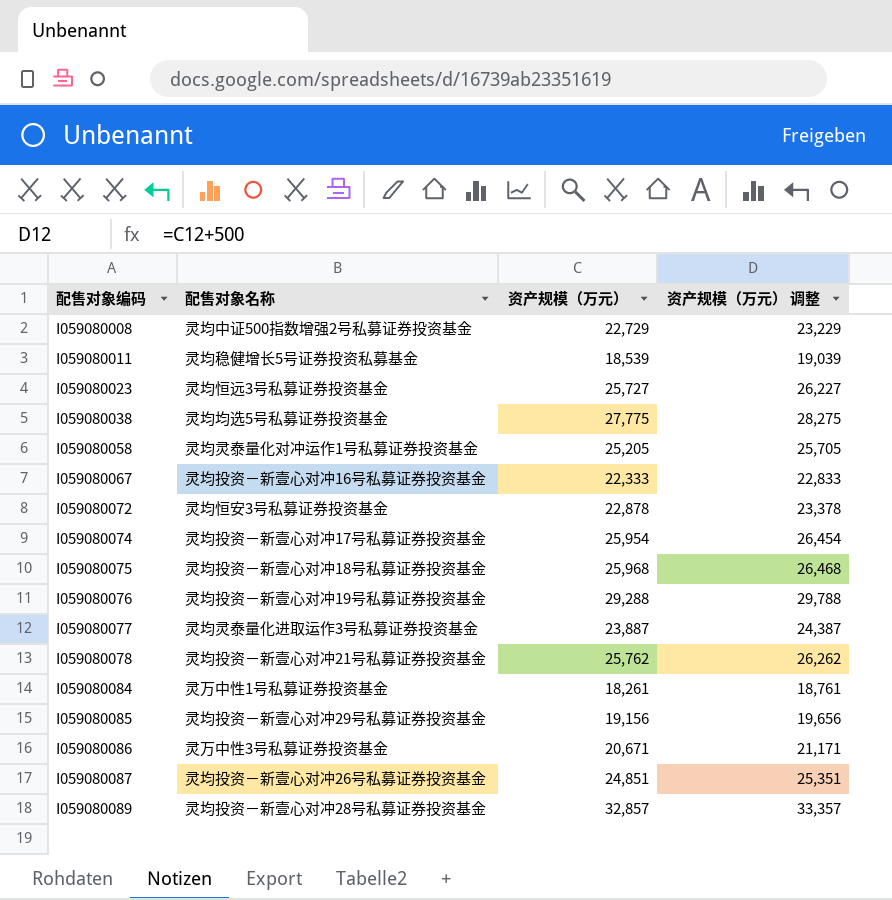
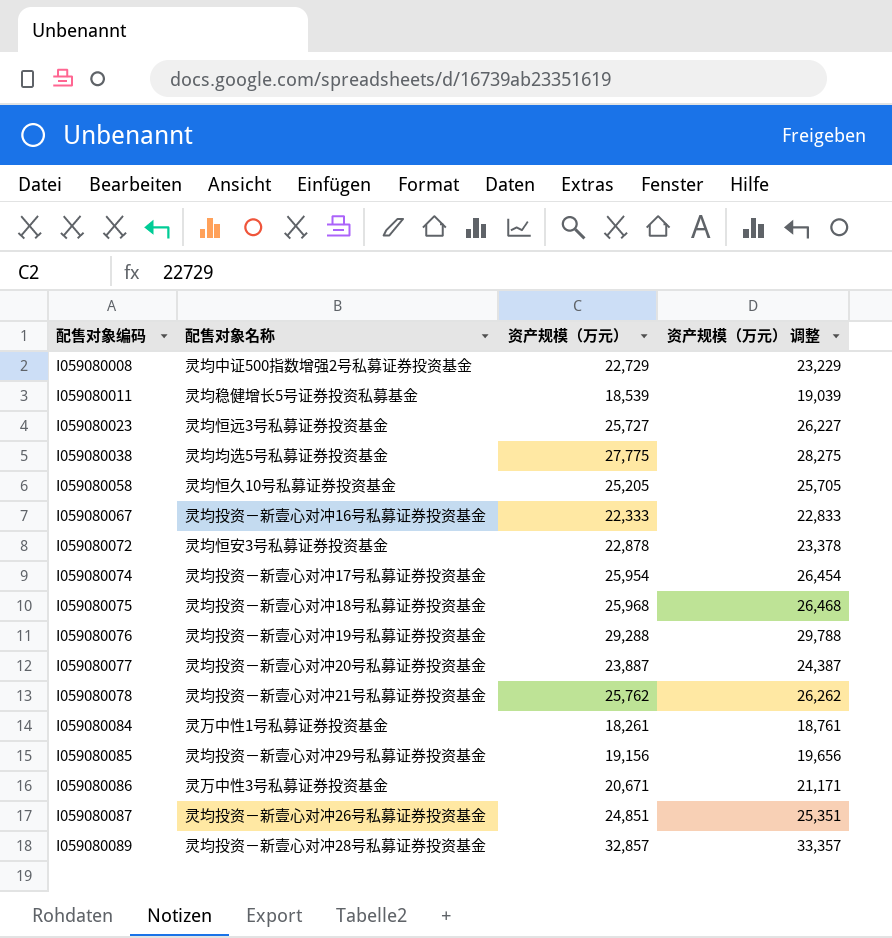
I059080058 | 配售对象名称: 灵均灵泰量化对冲运作1号私募证券投资基金 -> 灵均恒久10号私募证券投资基金
I059080077 | 配售对象名称: 灵均灵泰量化进取运作3号私募证券投资基金 -> 灵均投资－新壹心对冲20号私募证券投资基金

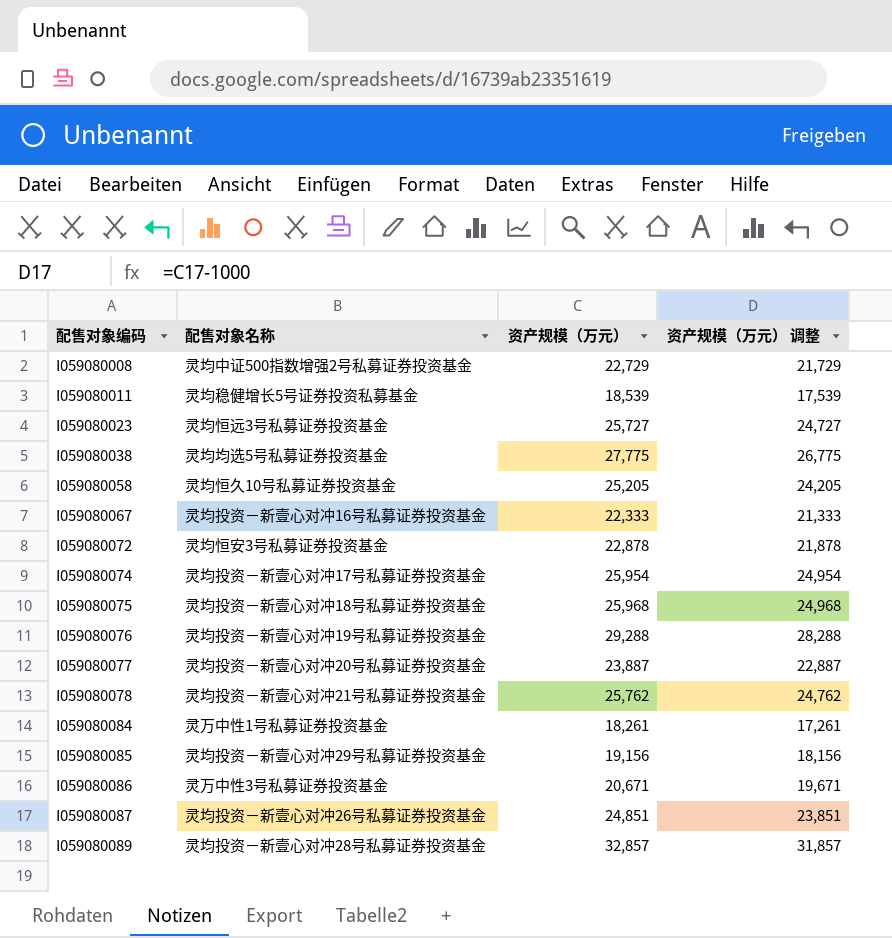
column 资产规模（万元） 调整 | formula: [资产规模（万元）] + 500 -> [资产规模（万元）] - 1000

